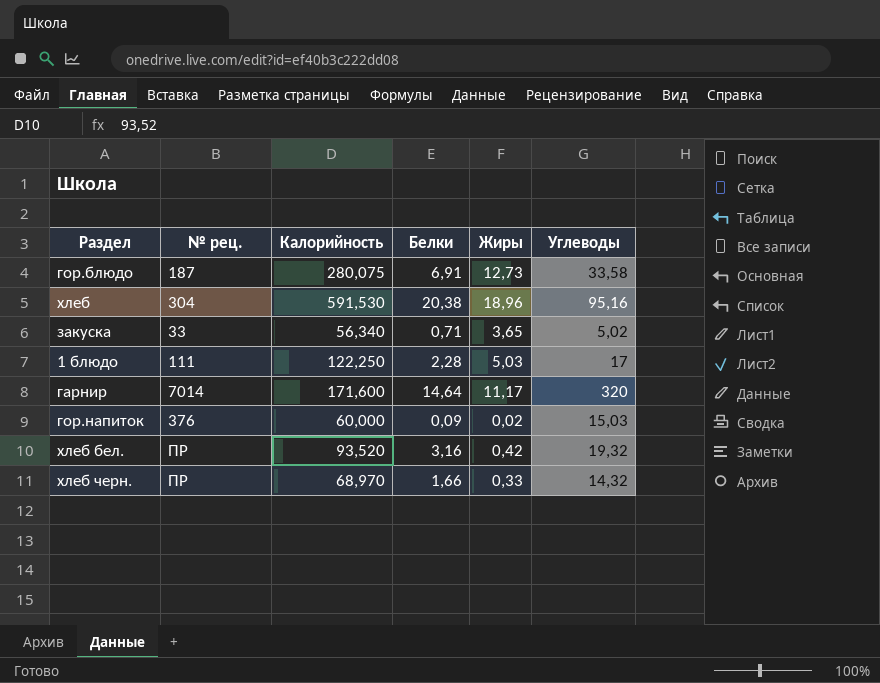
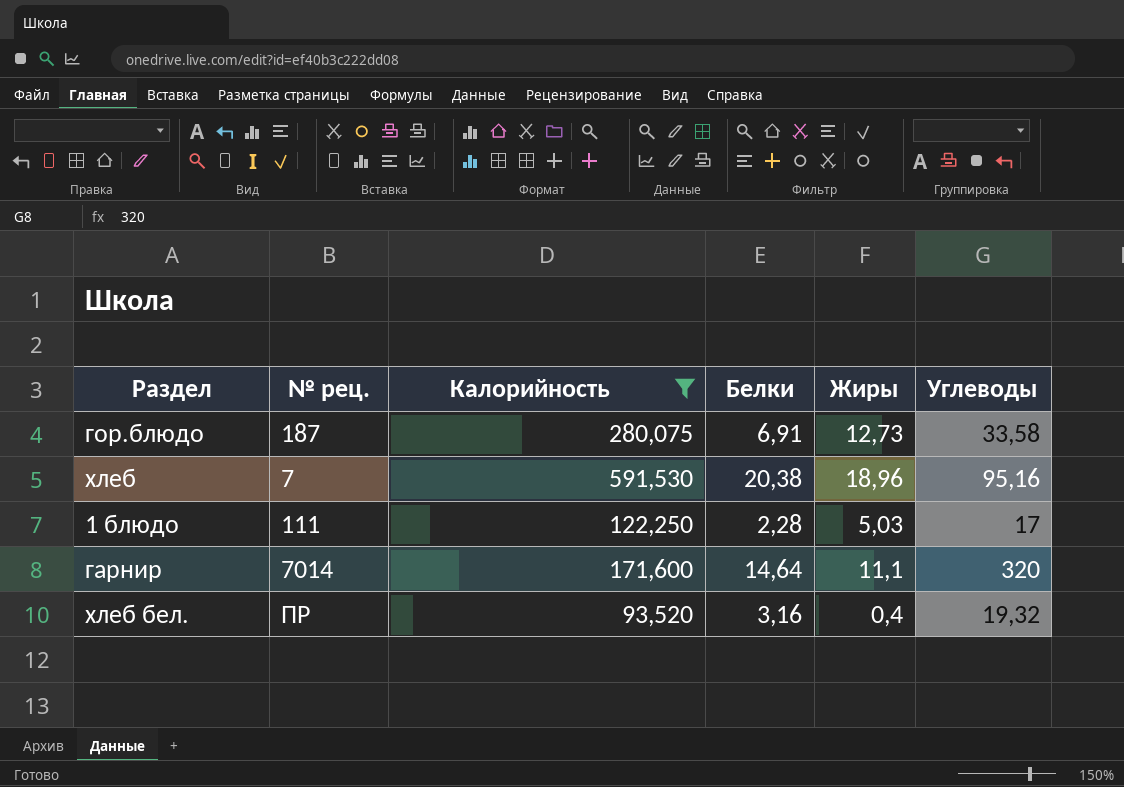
filter: none -> Калорийность >= 93,520
хлеб | № рец.: 304 -> 7
гарнир | Жиры: 11,17 -> 11,1
хлеб бел. | Жиры: 0,42 -> 0,4

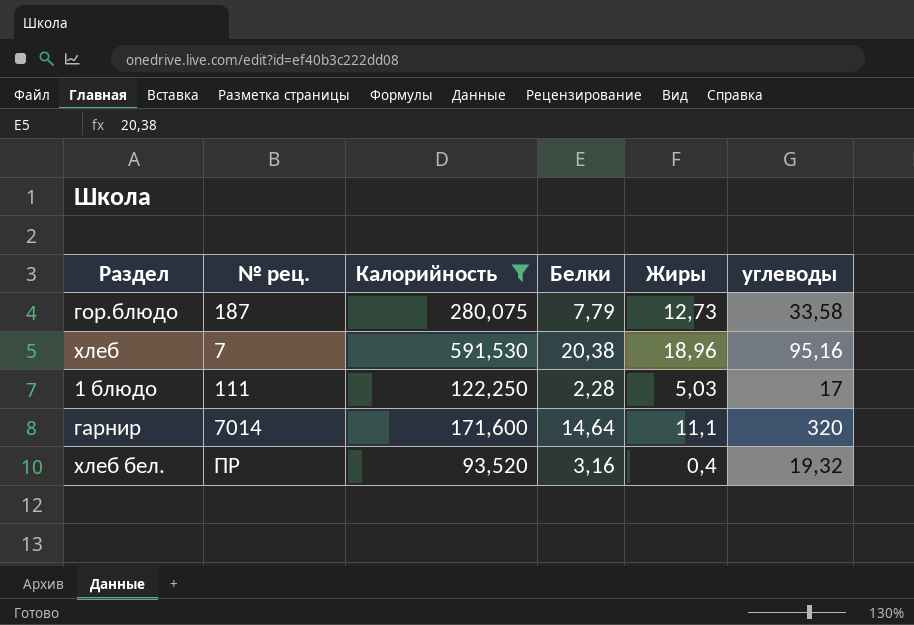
column name: Углеводы -> углеводы
гор.блюдо | Белки: 6,91 -> 7,79

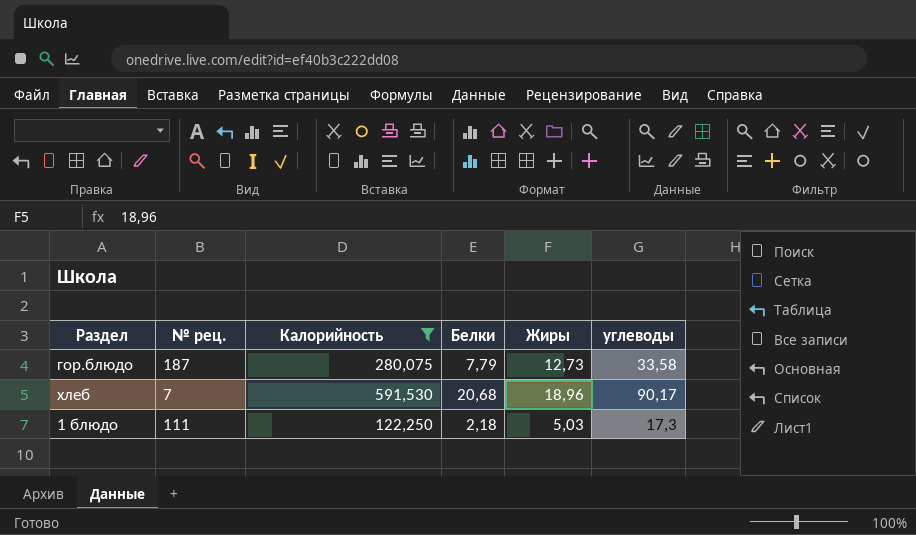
row гарнир: 7014 | 171,600 | 14,64 | 11,1 | 320 -> none
row хлеб бел.: ПР | 93,520 | 3,16 | 0,4 | 19,32 -> none
хлеб | Белки: 20,38 -> 20,68
хлеб | углеводы: 95,16 -> 90,17
1 блюдо | Белки: 2,28 -> 2,18
1 блюдо | углеводы: 17 -> 17,3

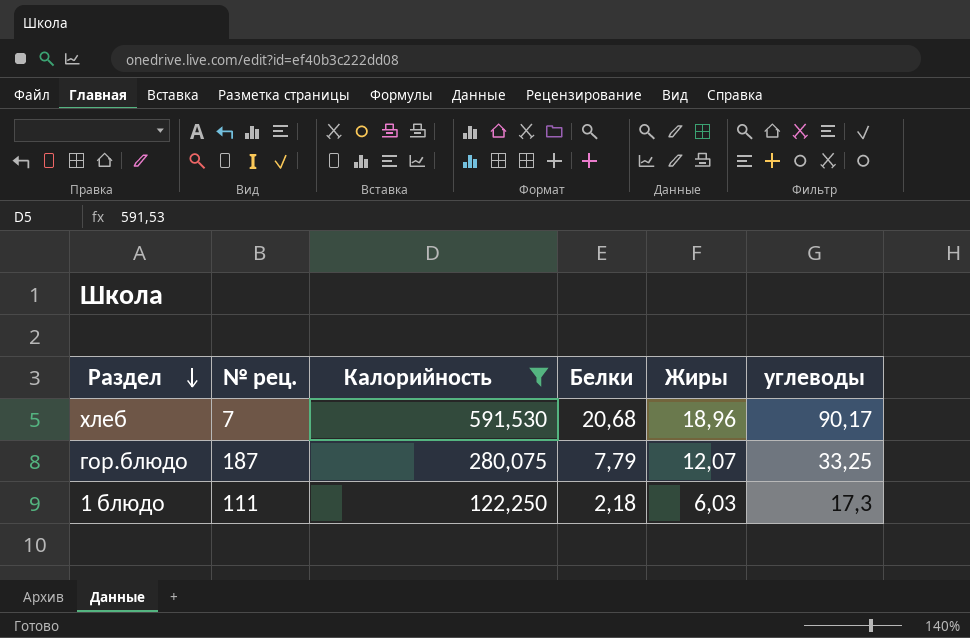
row order: none -> Раздел descending
гор.блюдо | Жиры: 12,73 -> 12,07
гор.блюдо | углеводы: 33,58 -> 33,25
1 блюдо | Жиры: 5,03 -> 6,03

